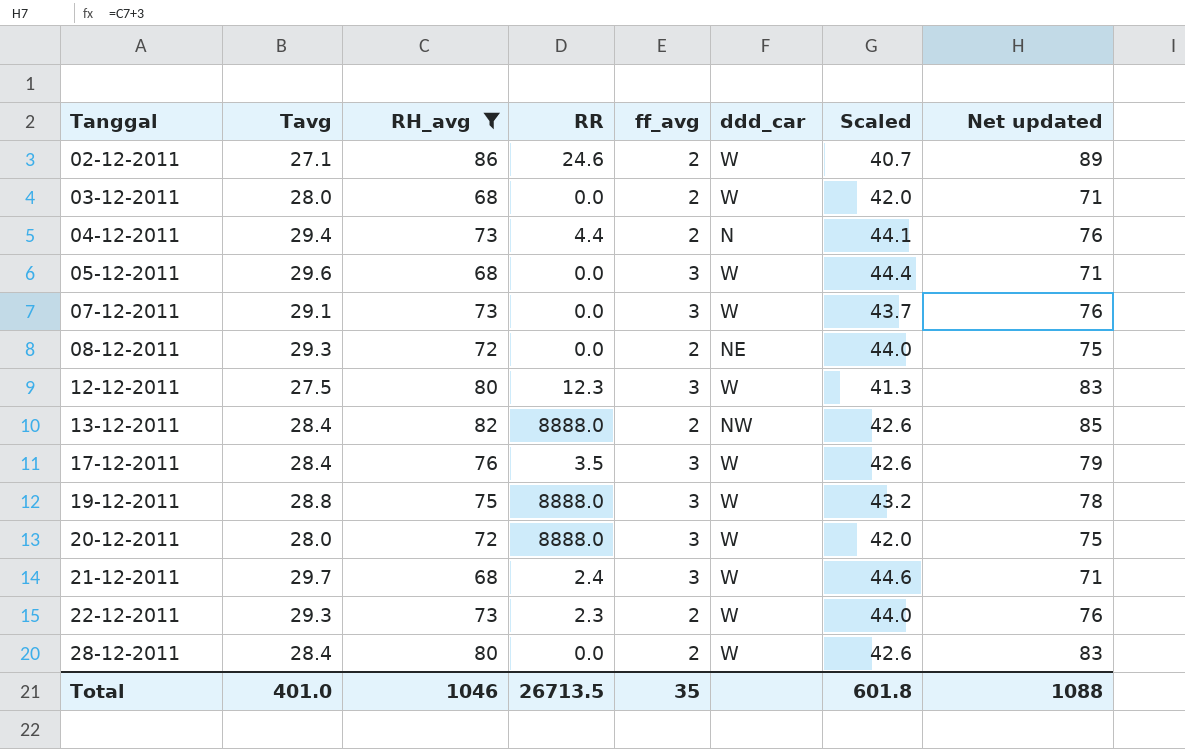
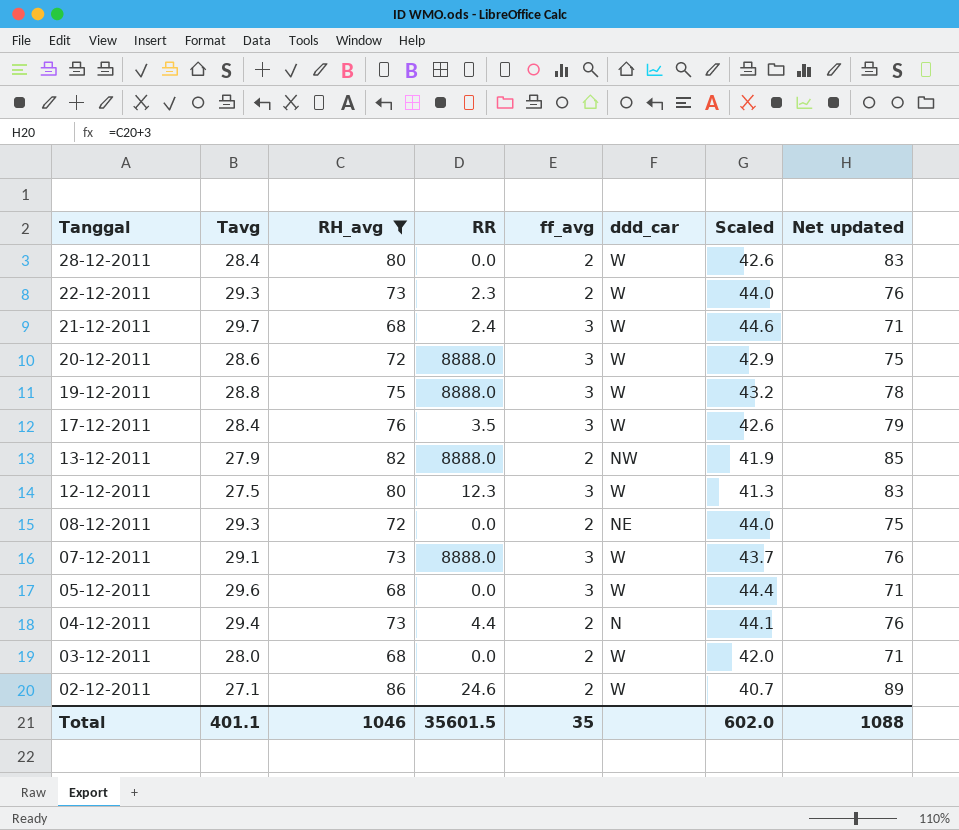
row order: Tanggal ascending -> Tanggal descending
20-12-2011 | Tavg: 28.0 -> 28.6
20-12-2011 | Scaled: 42.0 -> 42.9
13-12-2011 | Tavg: 28.4 -> 27.9
13-12-2011 | Scaled: 42.6 -> 41.9
07-12-2011 | RR: 0.0 -> 8888.0
Total | Tavg: 401.0 -> 401.1
Total | RR: 26713.5 -> 35601.5
Total | Scaled: 601.8 -> 602.0

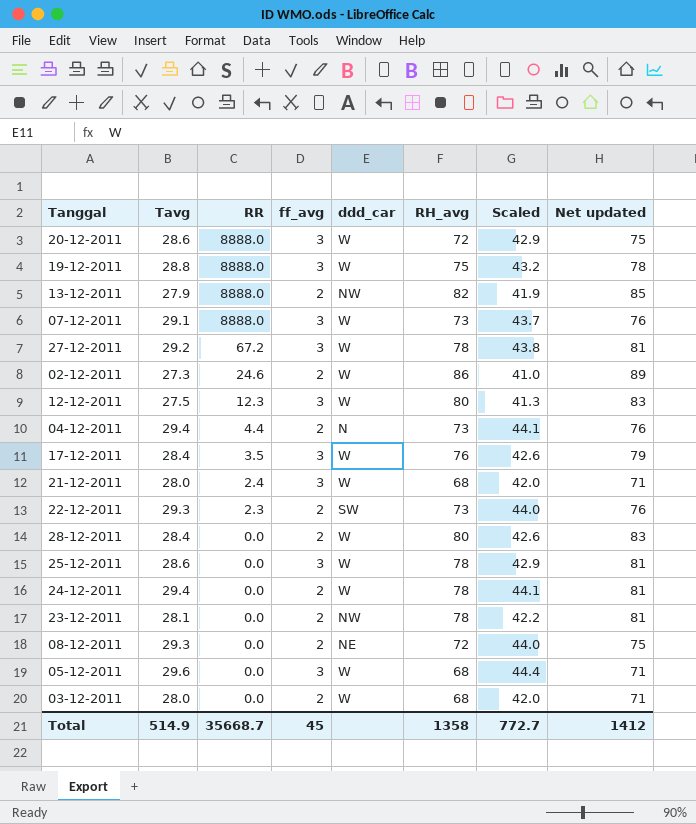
filter: RH_avg != 78 -> none
row order: Tanggal descending -> RR descending
column RH_avg | position: 3 -> 6
02-12-2011 | Tavg: 27.1 -> 27.3
02-12-2011 | Scaled: 40.7 -> 41.0
21-12-2011 | Tavg: 29.7 -> 28.0
21-12-2011 | Scaled: 44.6 -> 42.0
22-12-2011 | ddd_car: W -> SW
Total | Tavg: 401.1 -> 514.9
Total | RR: 35601.5 -> 35668.7
Total | ff_avg: 35 -> 45
Total | RH_avg: 1046 -> 1358
Total | Scaled: 602.0 -> 772.7
Total | Net updated: 1088 -> 1412

